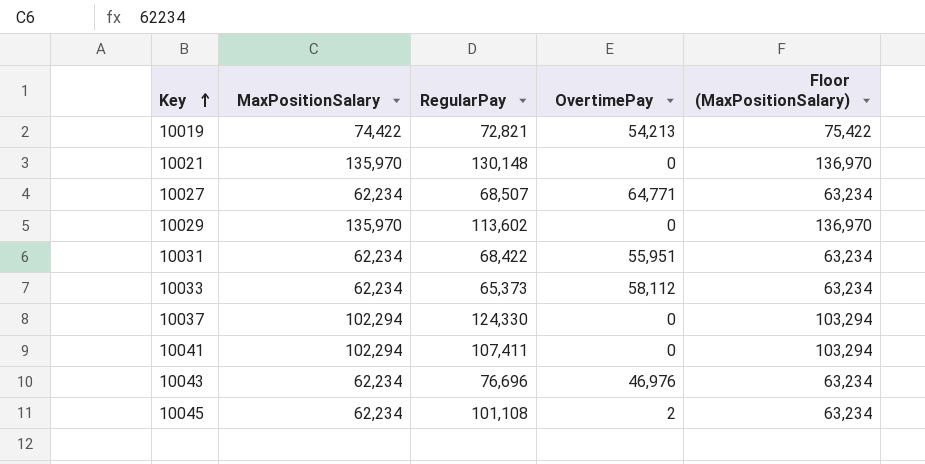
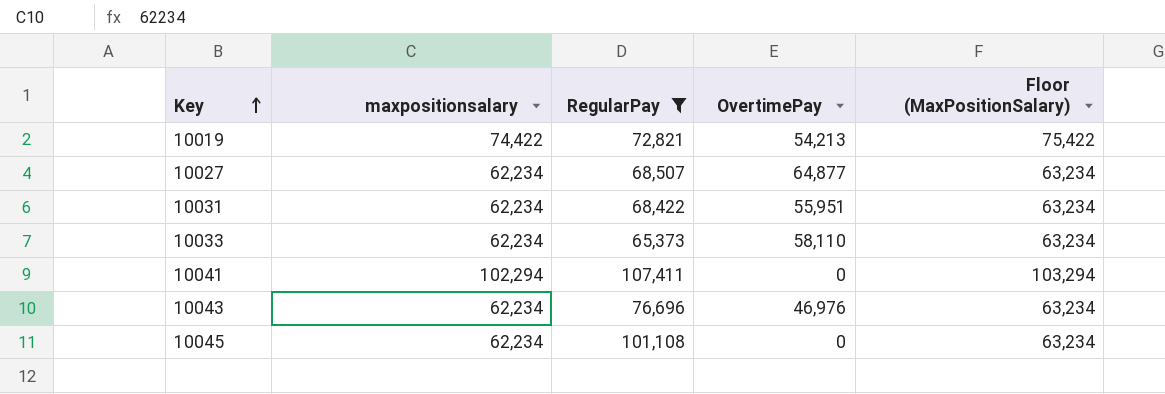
filter: none -> RegularPay <= 107,411
column name: MaxPositionSalary -> maxpositionsalary
10027 | OvertimePay: 64,771 -> 64,877
10033 | OvertimePay: 58,112 -> 58,110
10045 | OvertimePay: 2 -> 0

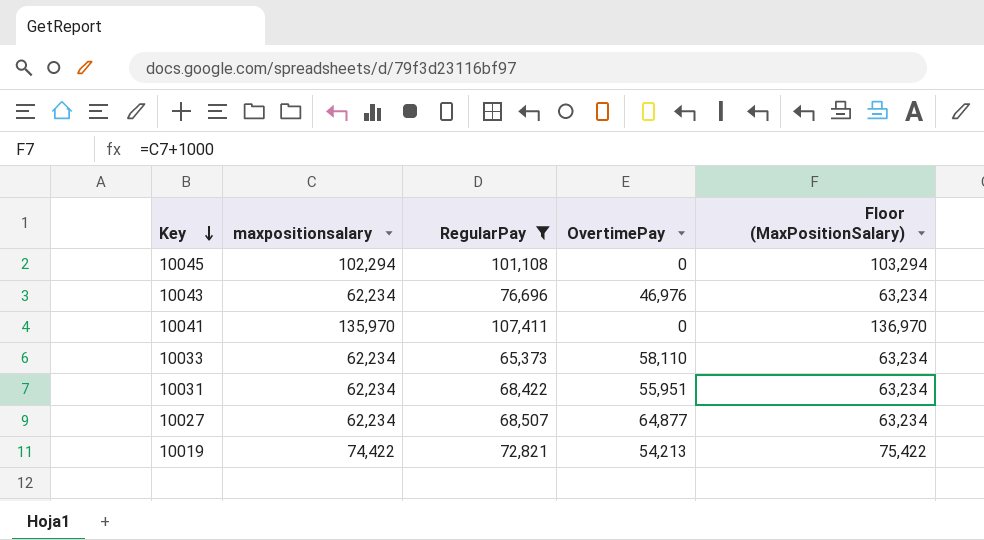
row order: Key ascending -> Key descending
10045 | maxpositionsalary: 62,234 -> 102,294
10045 | Floor (MaxPositionSalary): 63,234 -> 103,294
10041 | maxpositionsalary: 102,294 -> 135,970
10041 | Floor (MaxPositionSalary): 103,294 -> 136,970

